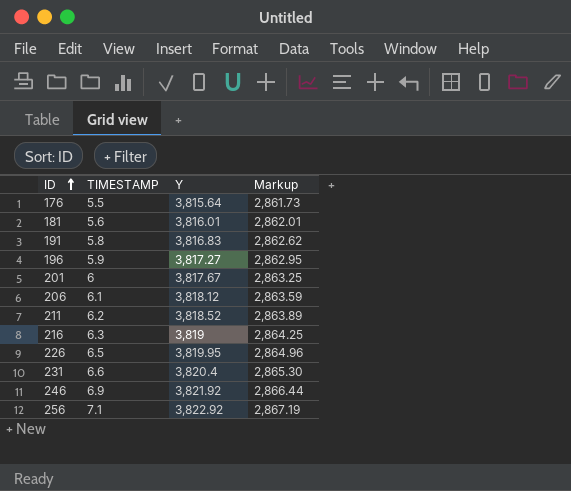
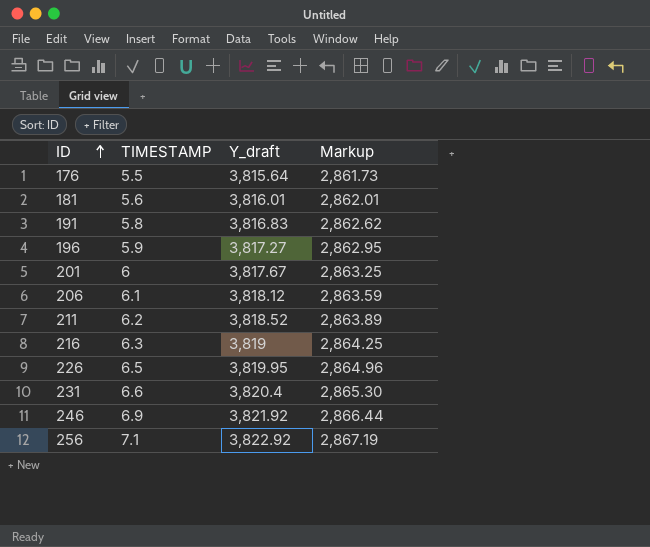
column name: Y -> Y_draft

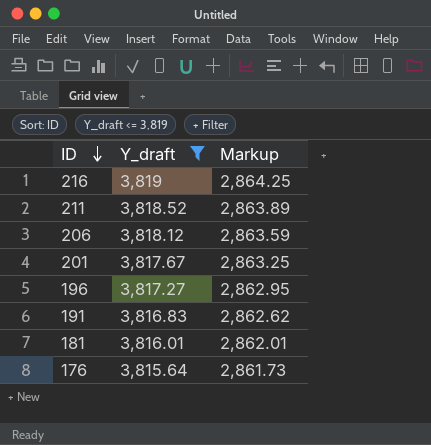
filter: none -> Y_draft <= 3,819
row order: ID ascending -> ID descending
column TIMESTAMP | position: 2 -> none

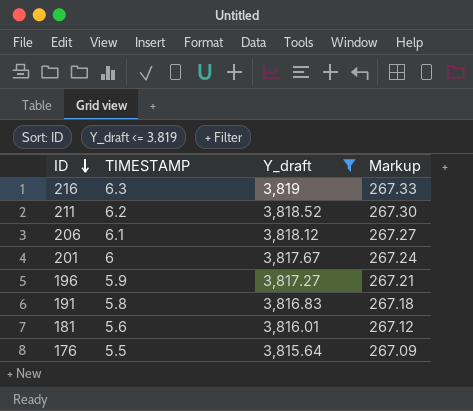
column TIMESTAMP | position: none -> 2
column Markup | formula: [Y_draft] * 0.75 -> [Y_draft] * 0.07

